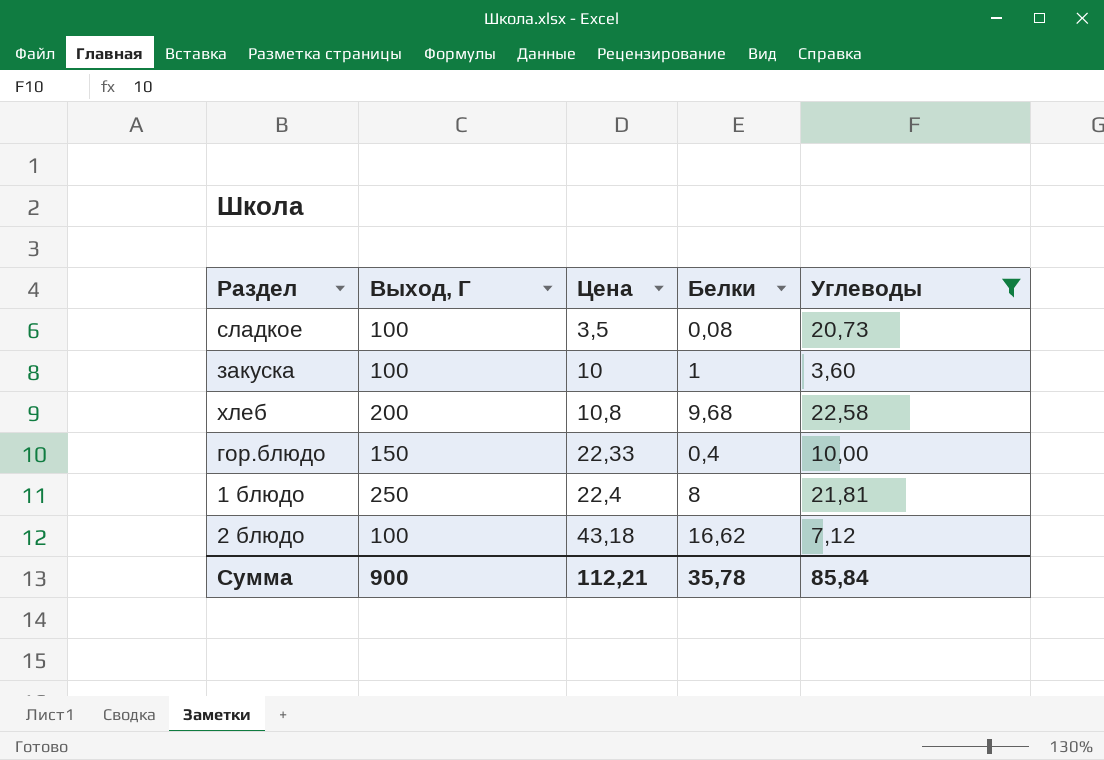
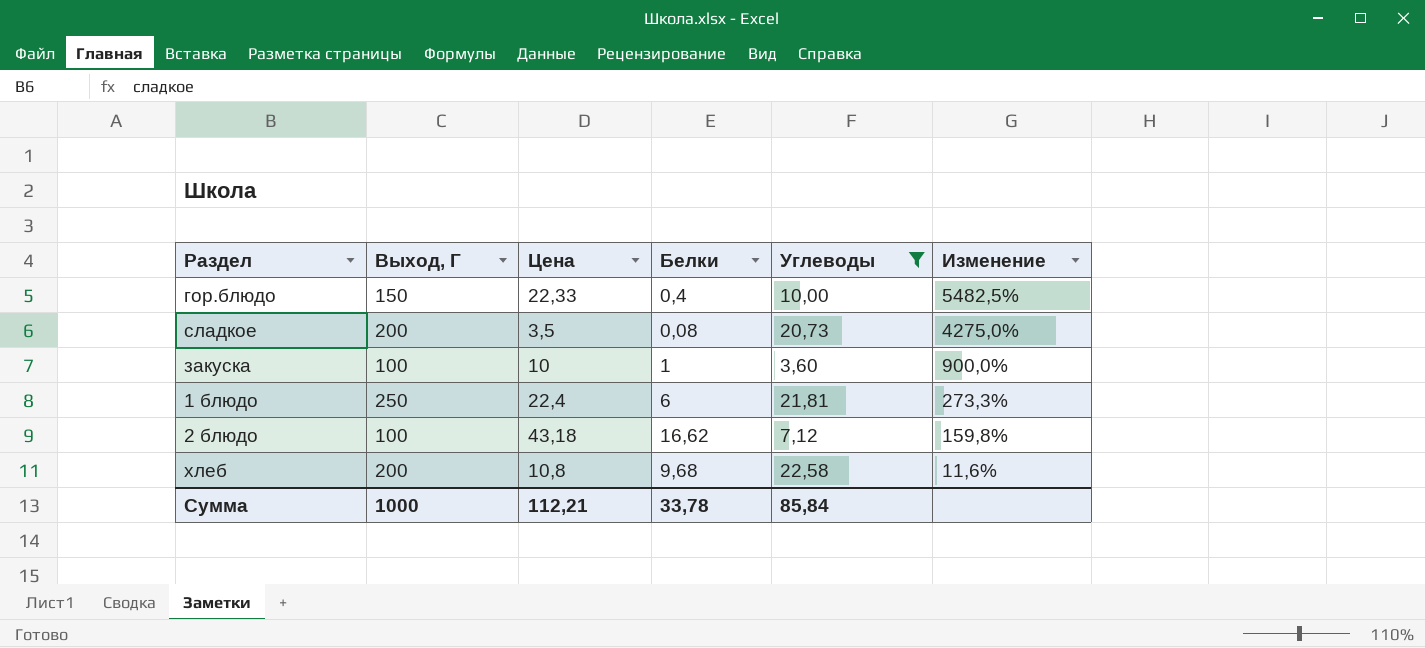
row order: Цена ascending -> Изменение descending
column Изменение | formula: none -> ([Цена] - [Белки]) / [Белки]
сладкое | Выход, Г: 100 -> 200
1 блюдо | Белки: 8 -> 6
Сумма | Выход, Г: 900 -> 1000
Сумма | Белки: 35,78 -> 33,78

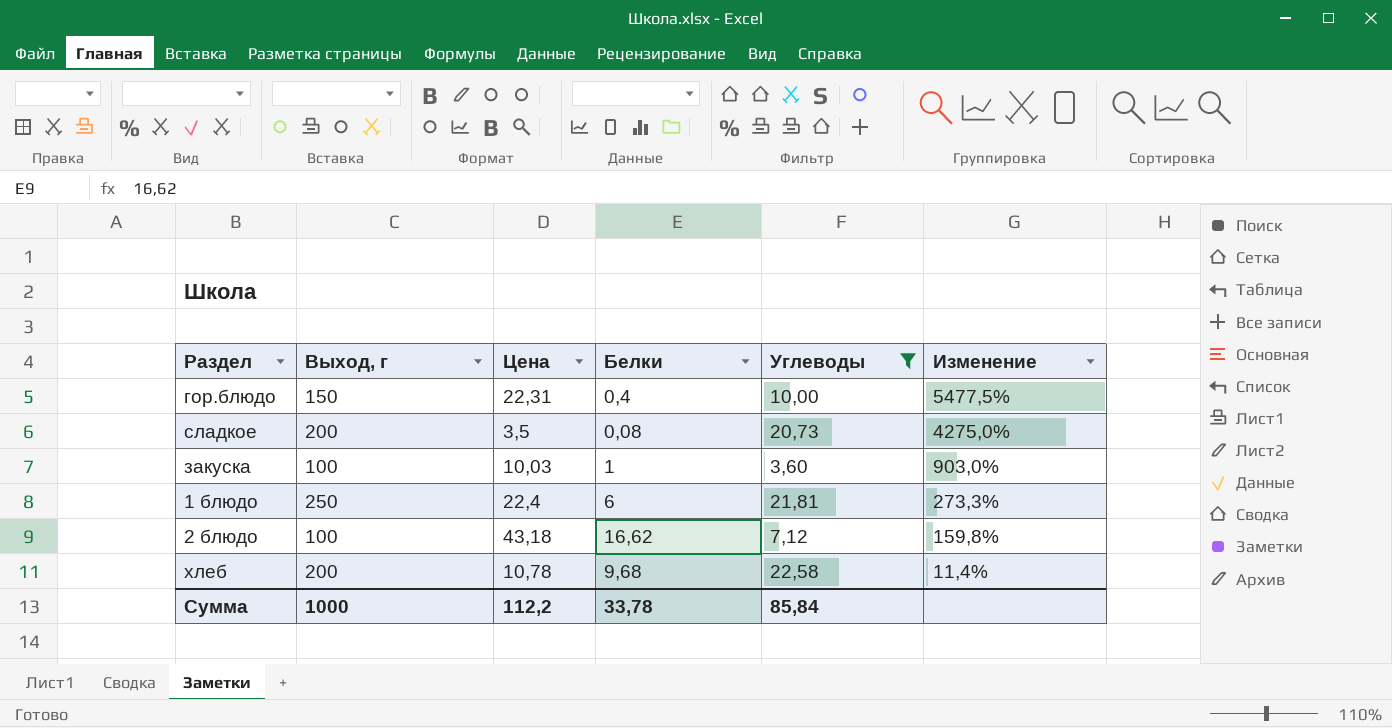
column name: Выход, Г -> Выход, г
гор.блюдо | Цена: 22,33 -> 22,31
гор.блюдо | Изменение: 5482,5% -> 5477,5%
закуска | Цена: 10 -> 10,03
закуска | Изменение: 900,0% -> 903,0%
хлеб | Цена: 10,8 -> 10,78
хлеб | Изменение: 11,6% -> 11,4%
Сумма | Цена: 112,21 -> 112,2

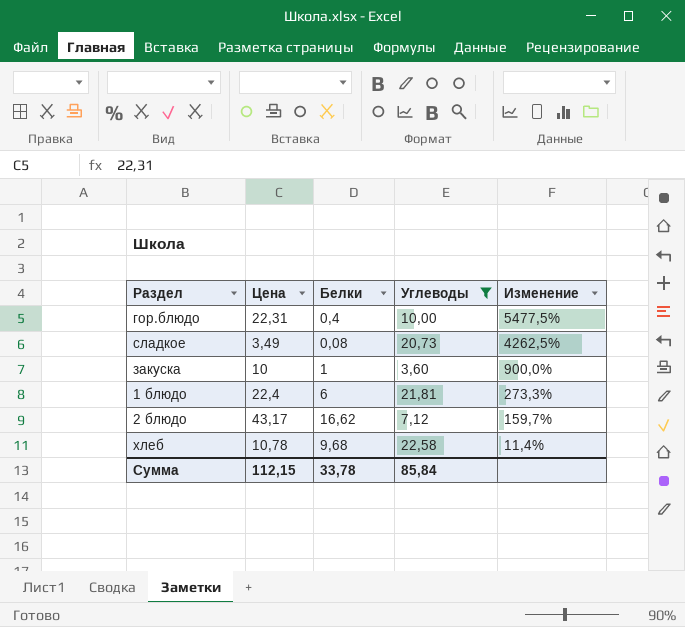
column Выход, г | position: 2 -> none
сладкое | Цена: 3,5 -> 3,49
сладкое | Изменение: 4275,0% -> 4262,5%
закуска | Цена: 10,03 -> 10
закуска | Изменение: 903,0% -> 900,0%
2 блюдо | Цена: 43,18 -> 43,17
2 блюдо | Изменение: 159,8% -> 159,7%
Сумма | Цена: 112,2 -> 112,15

